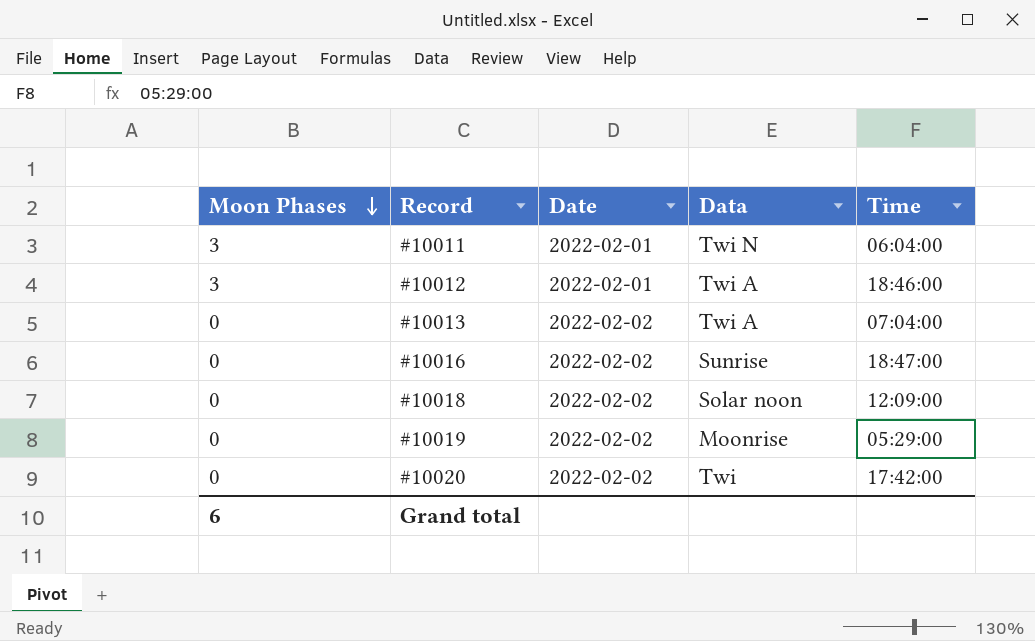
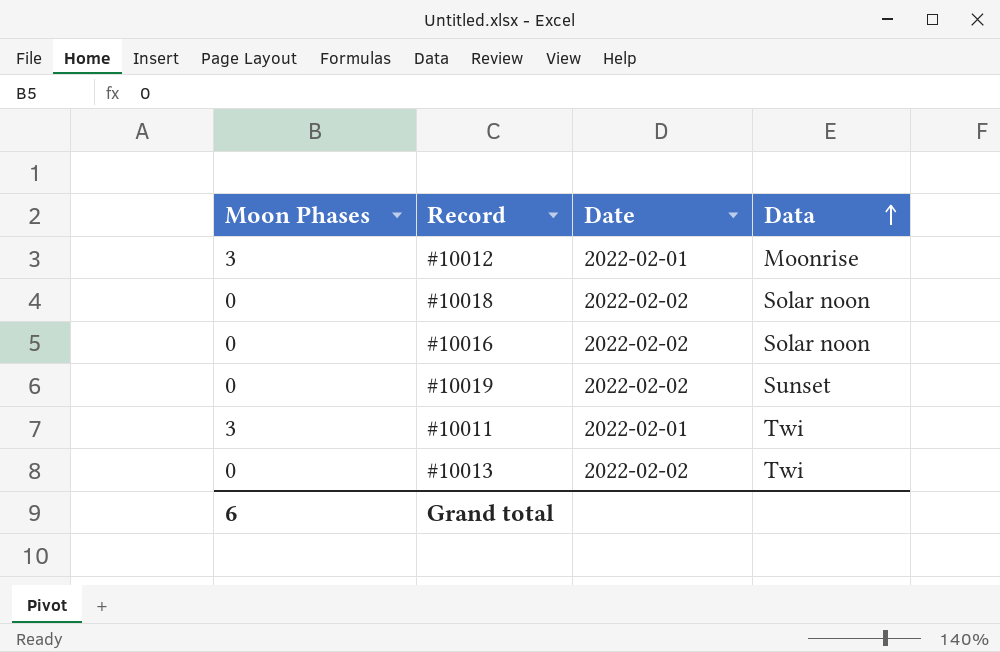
row order: Moon Phases descending -> Data ascending
column Time | position: 5 -> none
row #10020: 0 | 2022-02-02 | Twi | 17:42:00 -> none
#10012 | Data: Twi A -> Moonrise
#10016 | Data: Sunrise -> Solar noon
#10019 | Data: Moonrise -> Sunset
#10011 | Data: Twi N -> Twi
#10013 | Data: Twi A -> Twi

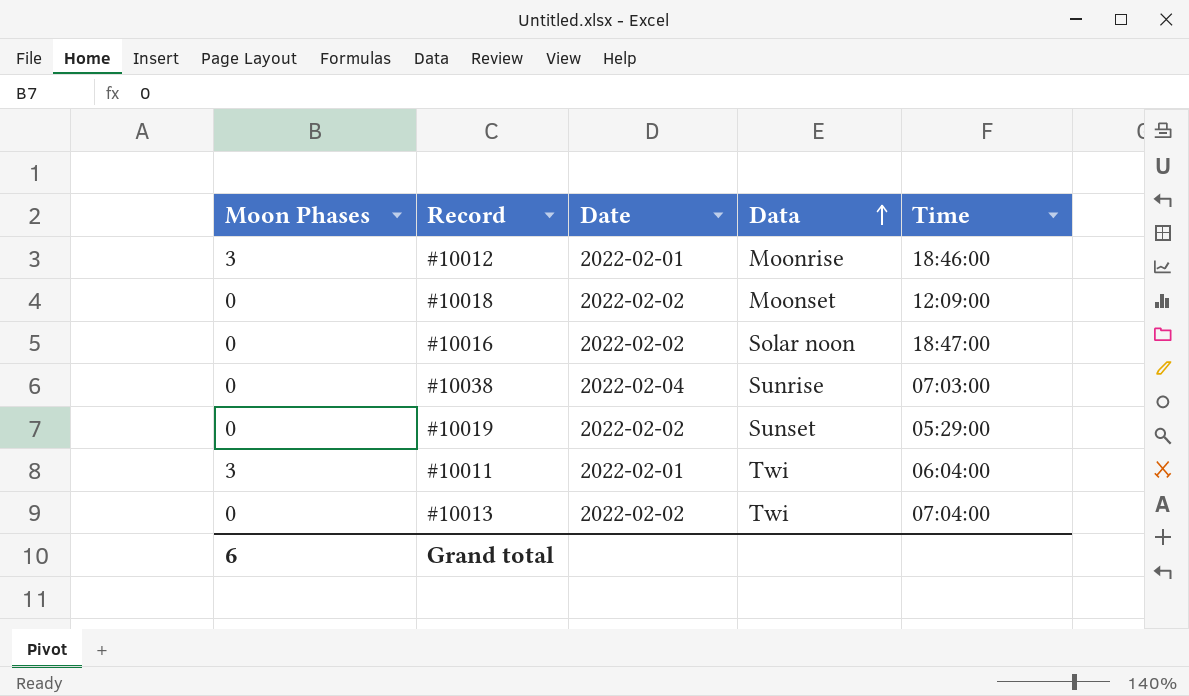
column Time | position: none -> 5
#10018 | Data: Solar noon -> Moonset
row #10038: none -> 0 | 2022-02-04 | Sunrise | 07:03:00

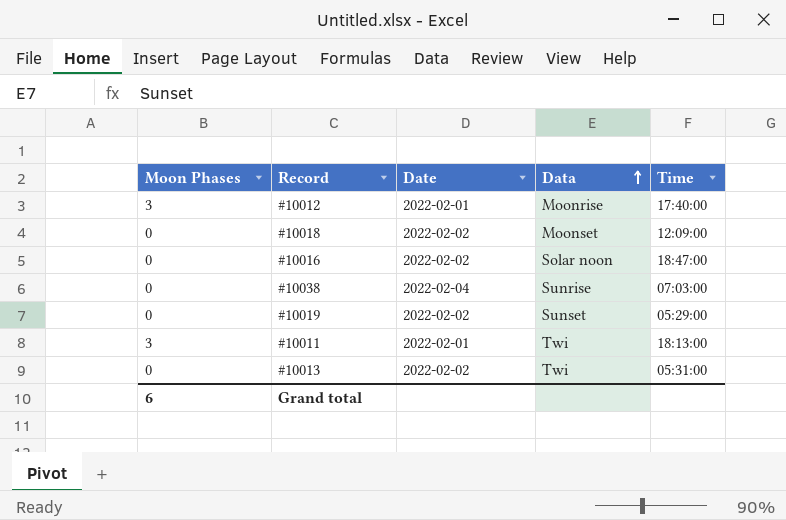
#10012 | Time: 18:46:00 -> 17:40:00
#10011 | Time: 06:04:00 -> 18:13:00
#10013 | Time: 07:04:00 -> 05:31:00

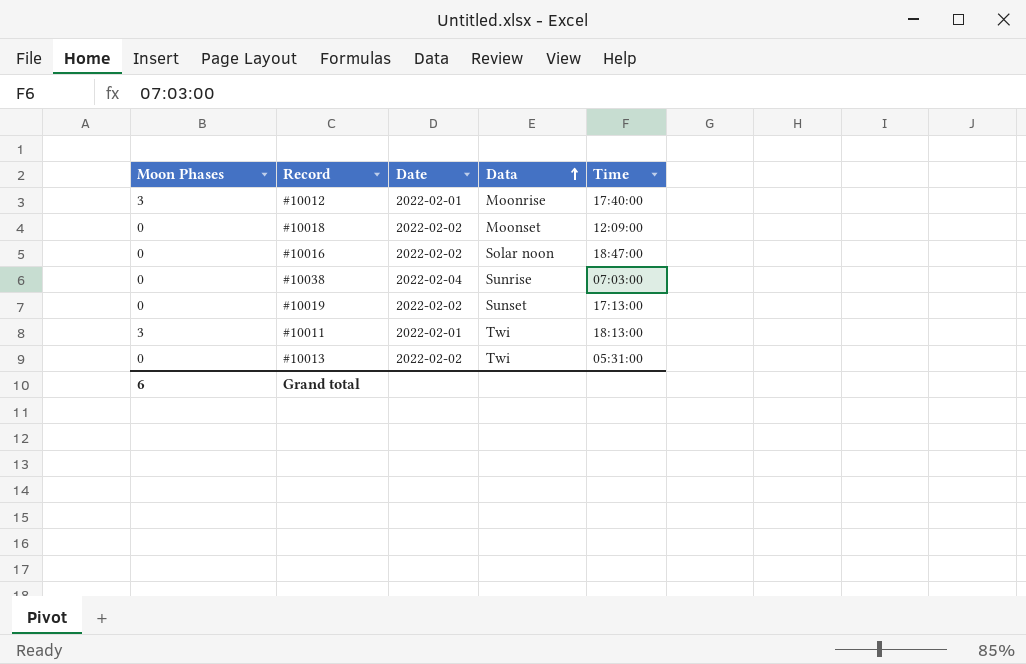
#10019 | Time: 05:29:00 -> 17:13:00

